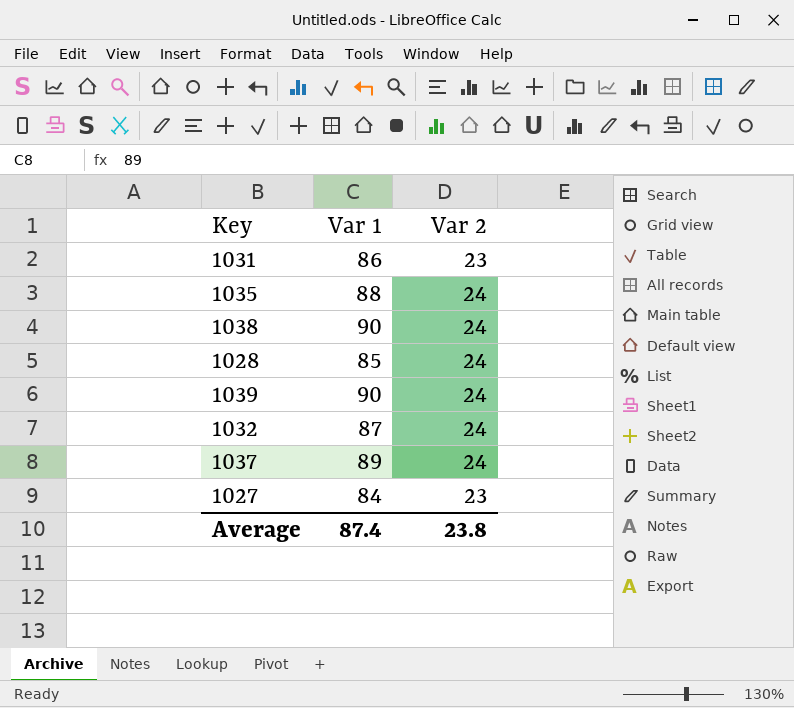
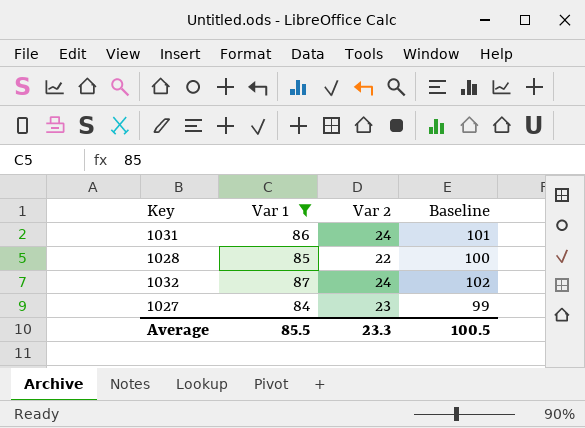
filter: none -> Var 1 <= 87
column Baseline | formula: none -> [Var 1] + 15
1031 | Var 2: 23 -> 24
1028 | Var 2: 24 -> 22
Average | Var 1: 87.4 -> 85.5
Average | Var 2: 23.8 -> 23.3

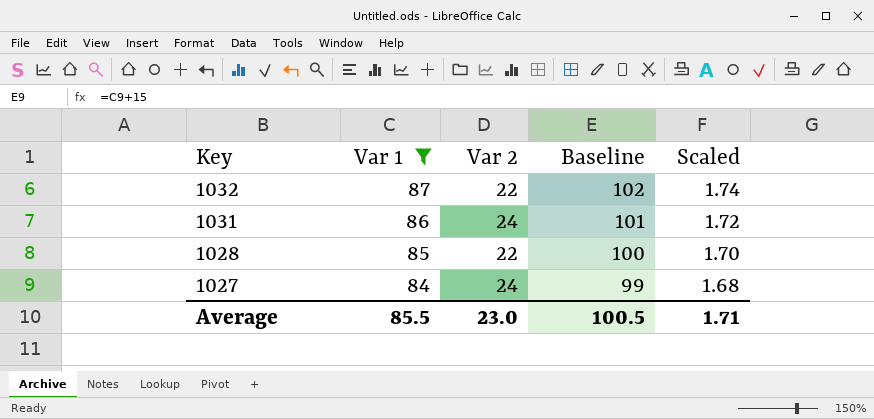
row order: none -> Key descending
column Scaled | formula: none -> [Var 1] * 0.02
1032 | Var 2: 24 -> 22
1027 | Var 2: 23 -> 24
Average | Var 2: 23.3 -> 23.0

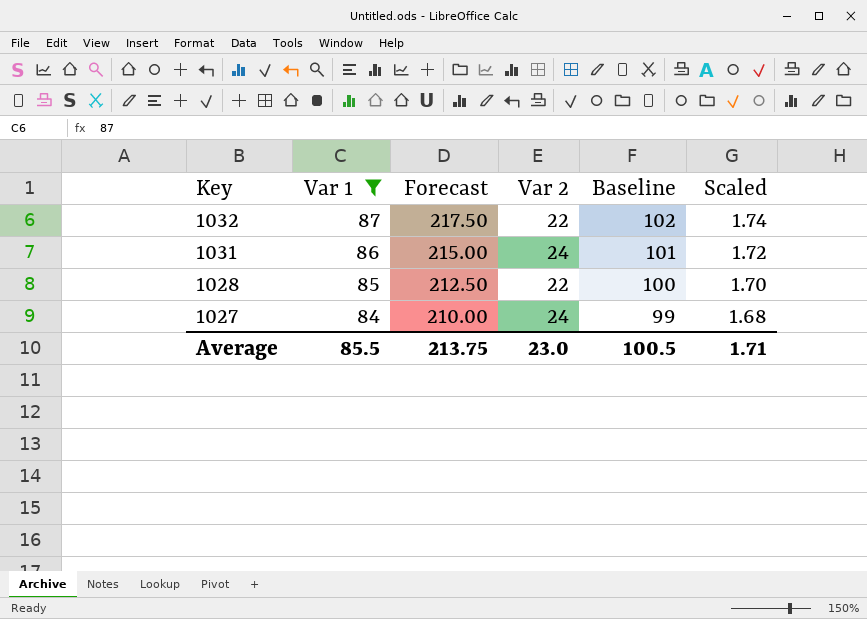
column Forecast | formula: none -> [Var 1] * 2.5

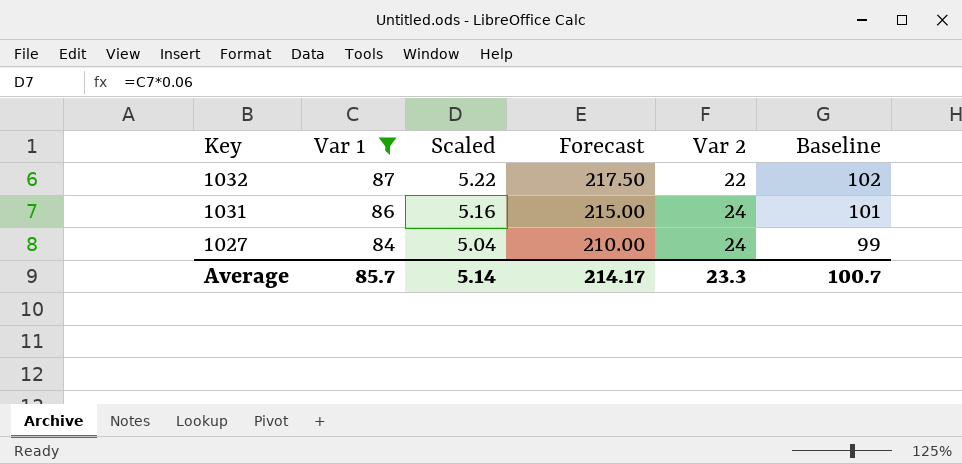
column Scaled | formula: [Var 1] * 0.02 -> [Var 1] * 0.06
column Scaled | position: 6 -> 3
row 1028: 85 | 212.50 | 22 | 100 | 1.70 -> none
Average | Var 1: 85.5 -> 85.7
Average | Scaled: 1.71 -> 5.14
Average | Forecast: 213.75 -> 214.17
Average | Var 2: 23.0 -> 23.3
Average | Baseline: 100.5 -> 100.7

